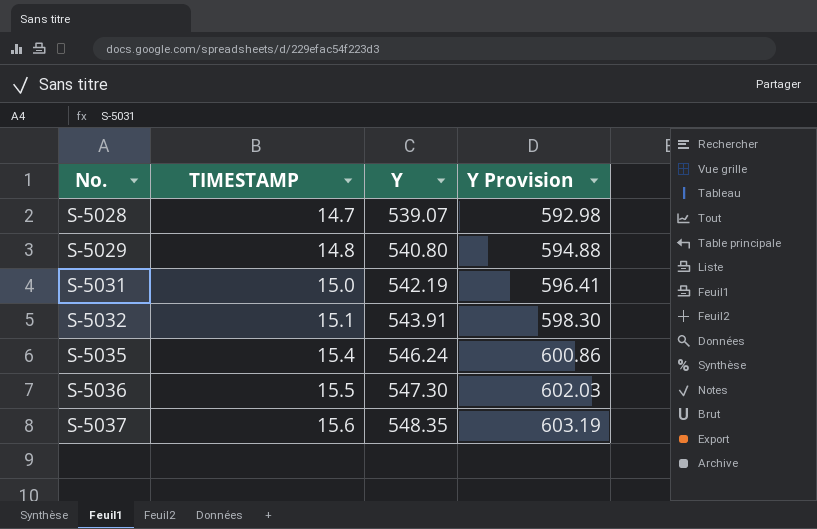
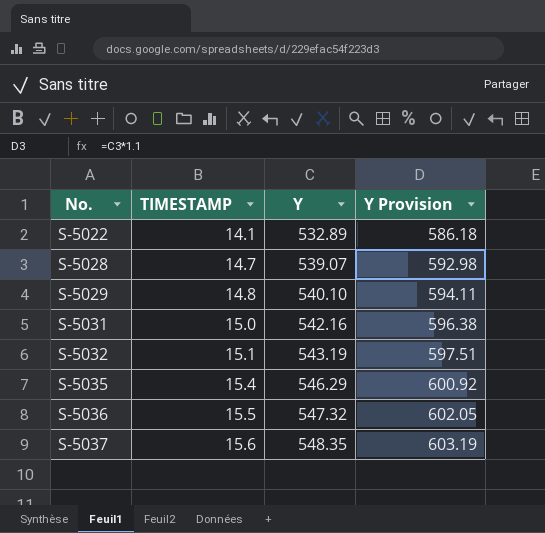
row S-5022: none -> 14.1 | 532.89 | 586.18
S-5029 | Y: 540.80 -> 540.10
S-5029 | Y Provision: 594.88 -> 594.11
S-5031 | Y: 542.19 -> 542.16
S-5031 | Y Provision: 596.41 -> 596.38
S-5032 | Y: 543.91 -> 543.19
S-5032 | Y Provision: 598.30 -> 597.51
S-5035 | Y: 546.24 -> 546.29
S-5035 | Y Provision: 600.86 -> 600.92
S-5036 | Y: 547.30 -> 547.32
S-5036 | Y Provision: 602.03 -> 602.05

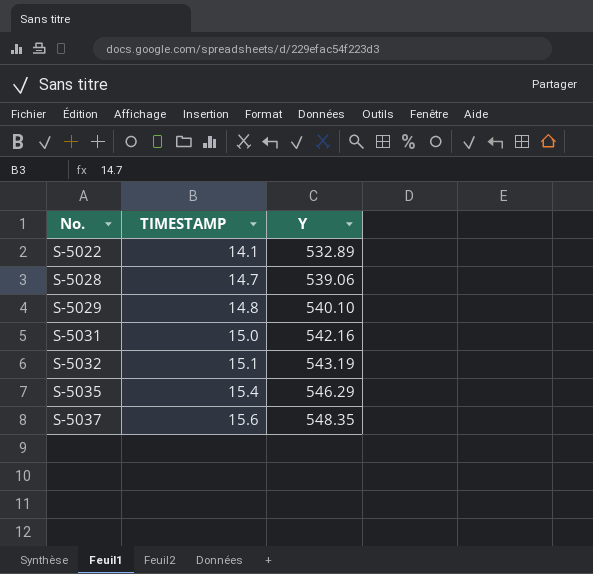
column Y Provision | formula: [Y] * 1.1 -> none
row S-5036: 15.5 | 547.32 | 602.05 -> none
S-5028 | Y: 539.07 -> 539.06

